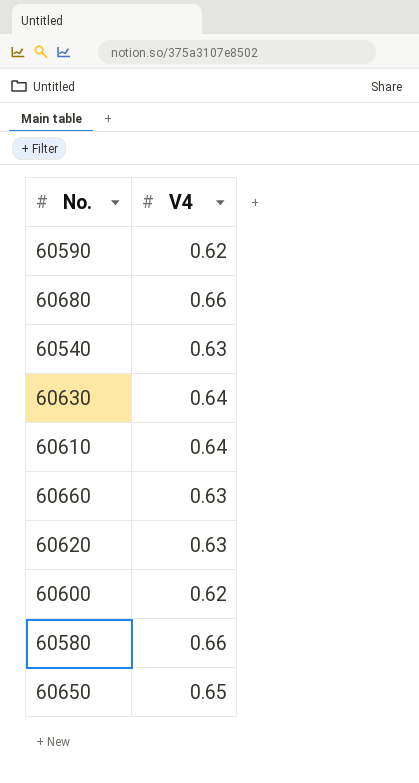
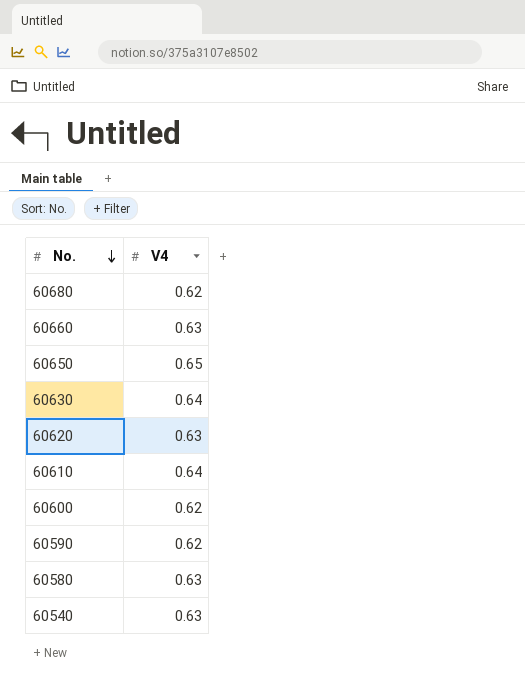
row order: none -> No. descending
60680 | V4: 0.66 -> 0.62
60580 | V4: 0.66 -> 0.63

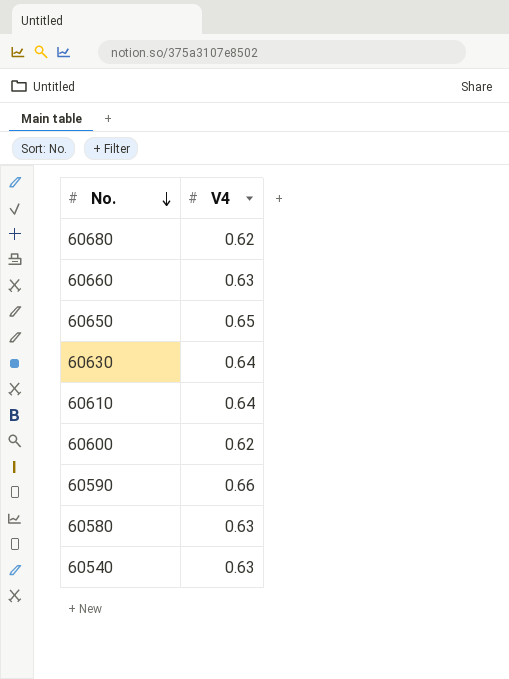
row 60620: 0.63 -> none
60590 | V4: 0.62 -> 0.66

